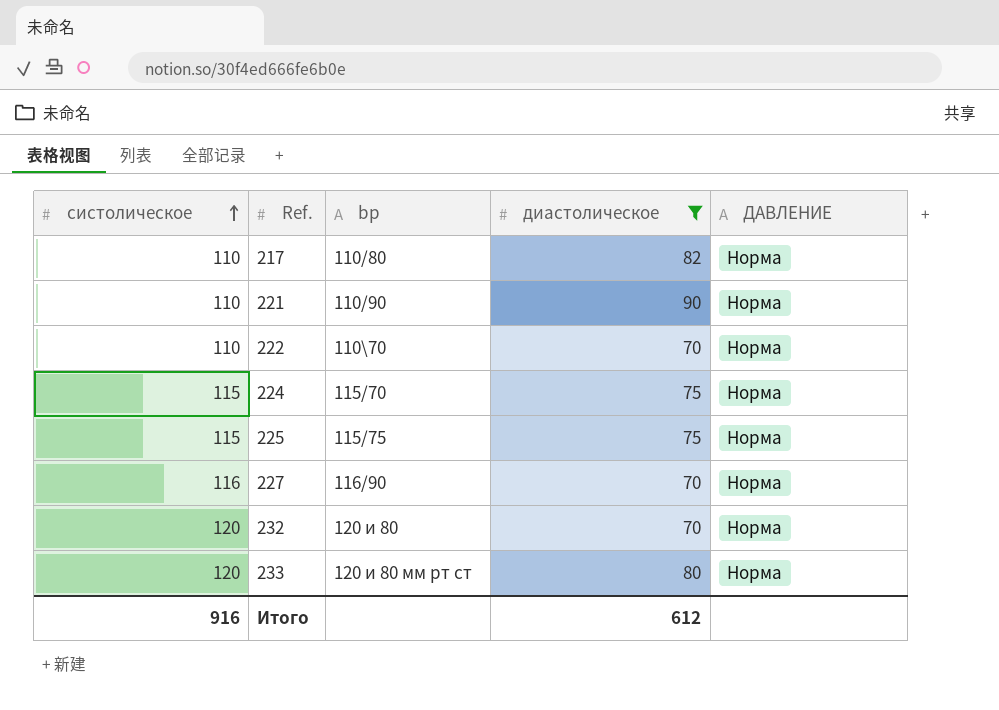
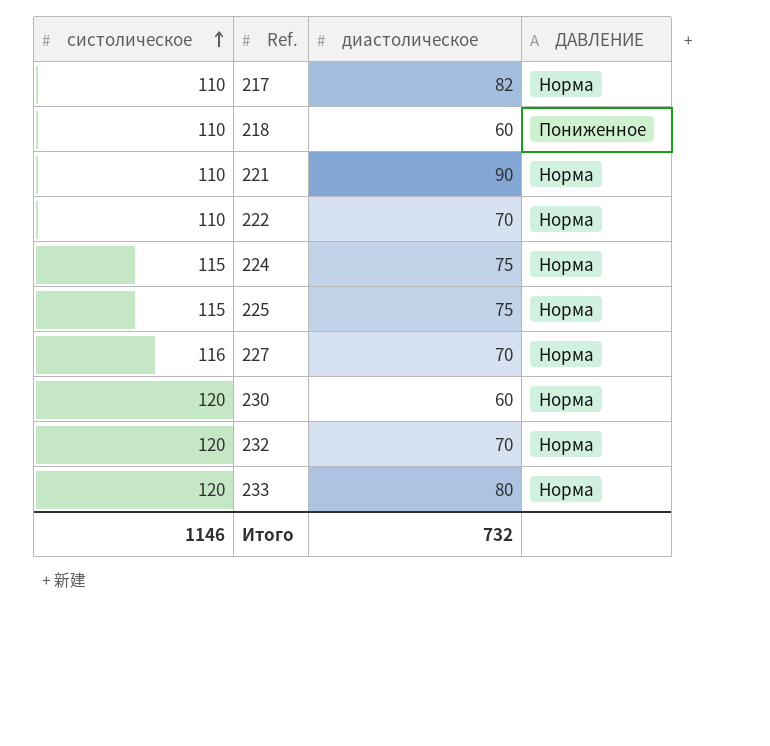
filter: диастолическое != 60 -> none
column bp | position: 3 -> none
Итого | систолическое: 916 -> 1146
Итого | диастолическое: 612 -> 732

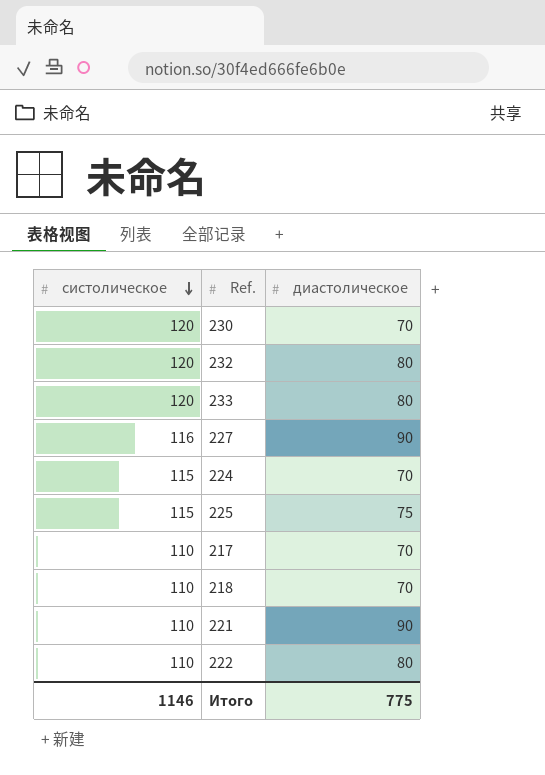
row order: систолическое ascending -> систолическое descending
column ДАВЛЕНИЕ | position: 4 -> none
230 | диастолическое: 60 -> 70
232 | диастолическое: 70 -> 80
227 | диастолическое: 70 -> 90
224 | диастолическое: 75 -> 70
217 | диастолическое: 82 -> 70
218 | диастолическое: 60 -> 70
222 | диастолическое: 70 -> 80
Итого | диастолическое: 732 -> 775

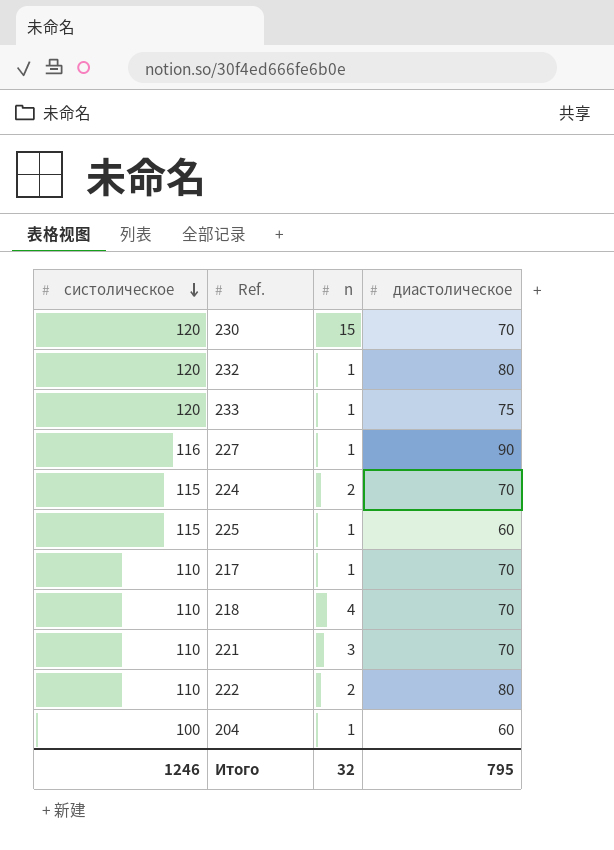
column n | position: none -> 3
233 | диастолическое: 80 -> 75
225 | диастолическое: 75 -> 60
221 | диастолическое: 90 -> 70
row 204: none -> 100 | 1 | 60
Итого | систолическое: 1146 -> 1246
Итого | диастолическое: 775 -> 795

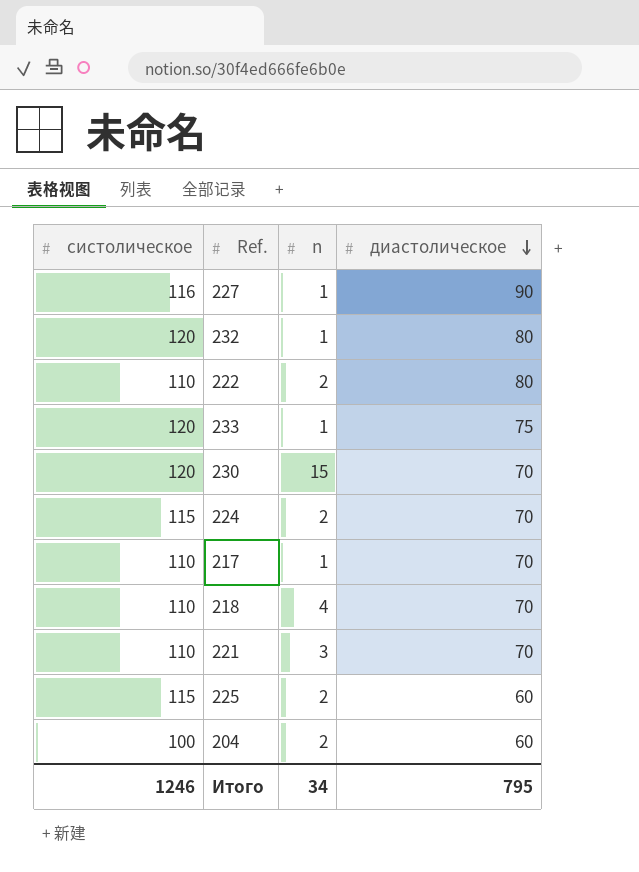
row order: систолическое descending -> диастолическое descending
225 | n: 1 -> 2
204 | n: 1 -> 2
Итого | n: 32 -> 34

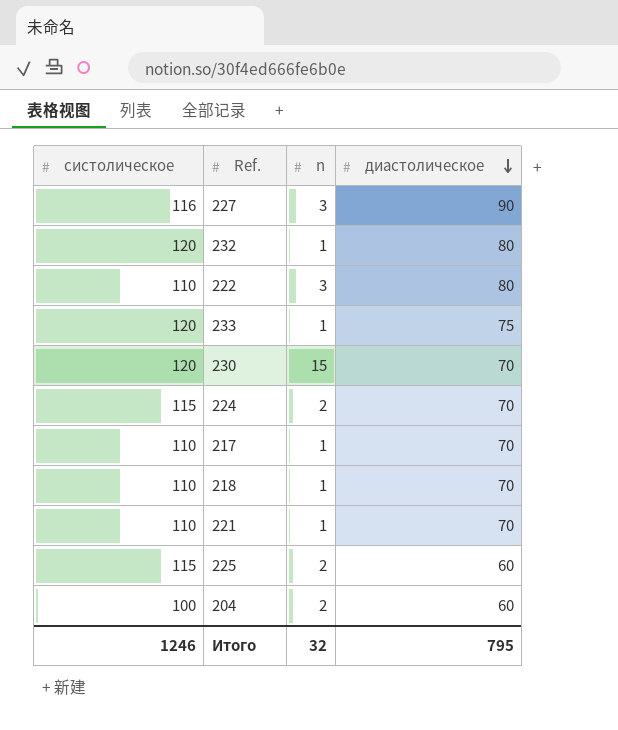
227 | n: 1 -> 3
222 | n: 2 -> 3
218 | n: 4 -> 1
221 | n: 3 -> 1
Итого | n: 34 -> 32

